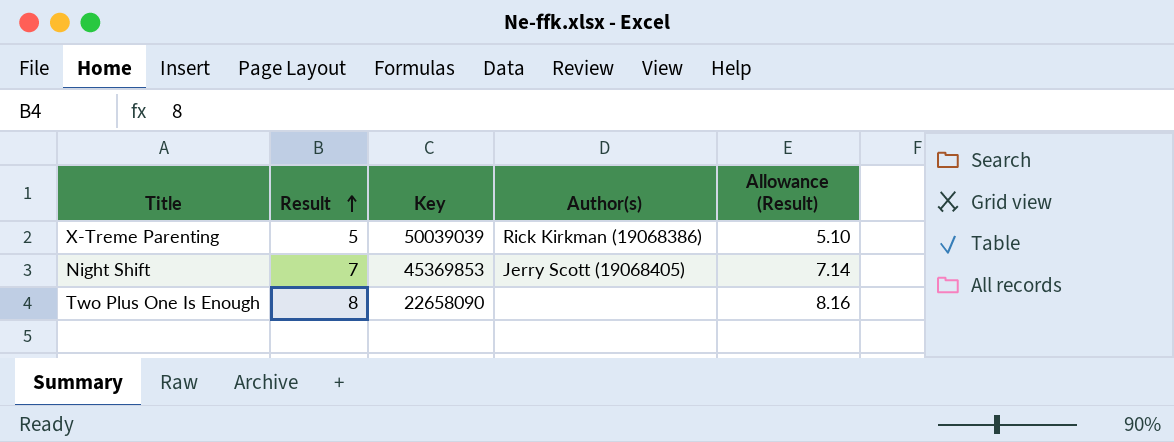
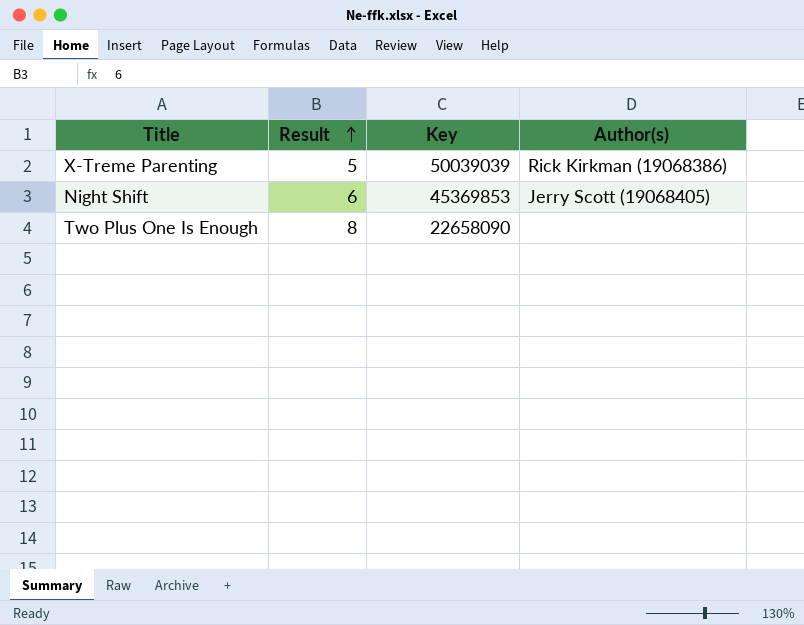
column Allowance (Result) | formula: [Result] * 1.02 -> none
Night Shift | Result: 7 -> 6

